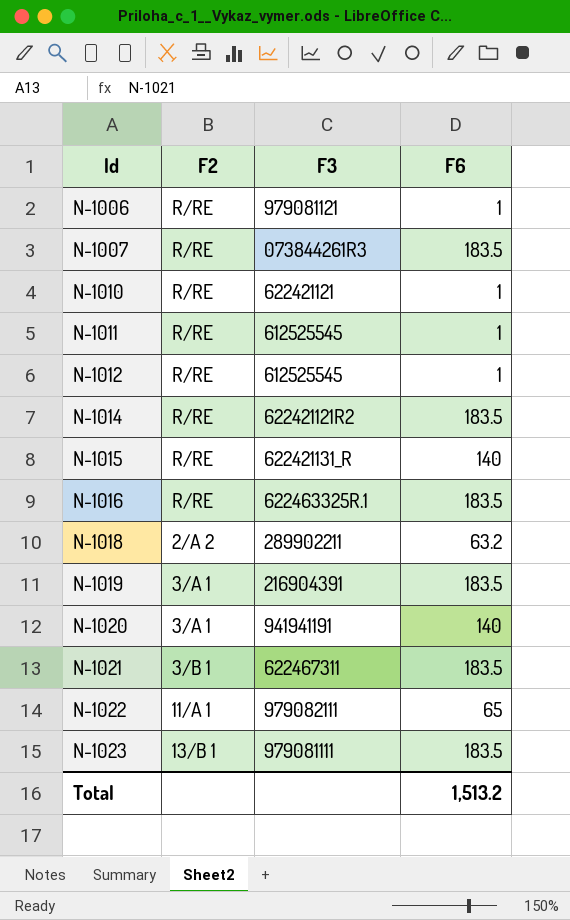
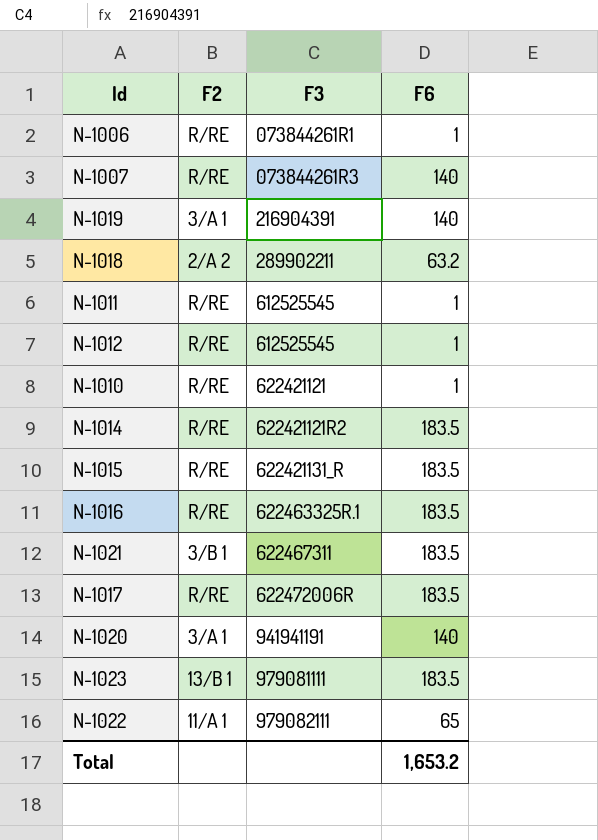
row order: Id ascending -> F3 ascending
N-1006 | F3: 979081121 -> 073844261R1
N-1007 | F6: 183.5 -> 140
N-1019 | F6: 183.5 -> 140
N-1015 | F6: 140 -> 183.5
row N-1017: none -> R/RE | 622472006R | 183.5
Total | F6: 1,513.2 -> 1,653.2

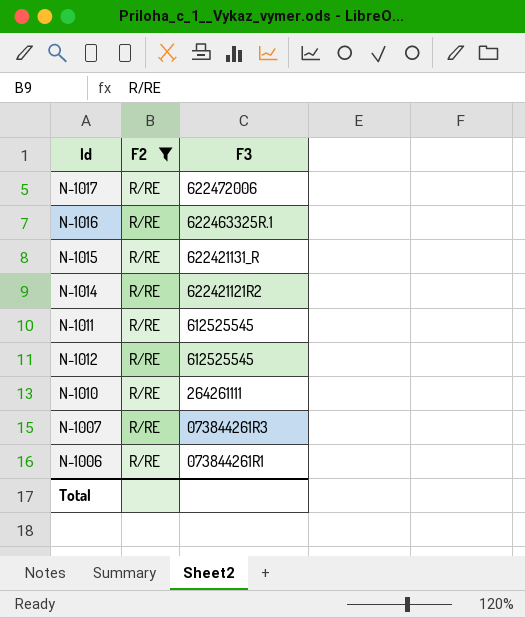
filter: none -> F2 = R/RE
row order: F3 ascending -> F3 descending
column F6 | position: 4 -> none
N-1017 | F3: 622472006R -> 622472006
N-1010 | F3: 622421121 -> 264261111

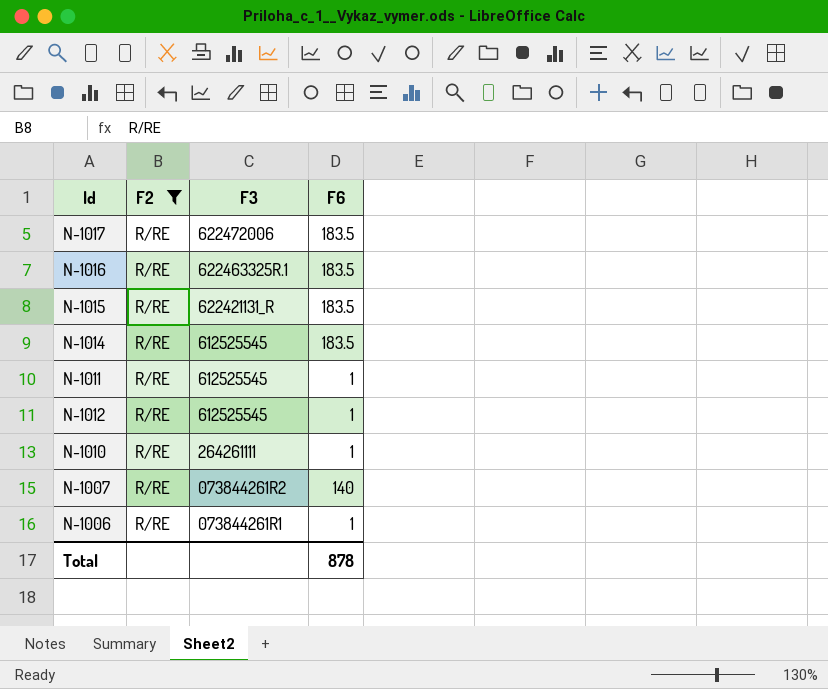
column F6 | position: none -> 4
N-1014 | F3: 622421121R2 -> 612525545
N-1007 | F3: 073844261R3 -> 073844261R2

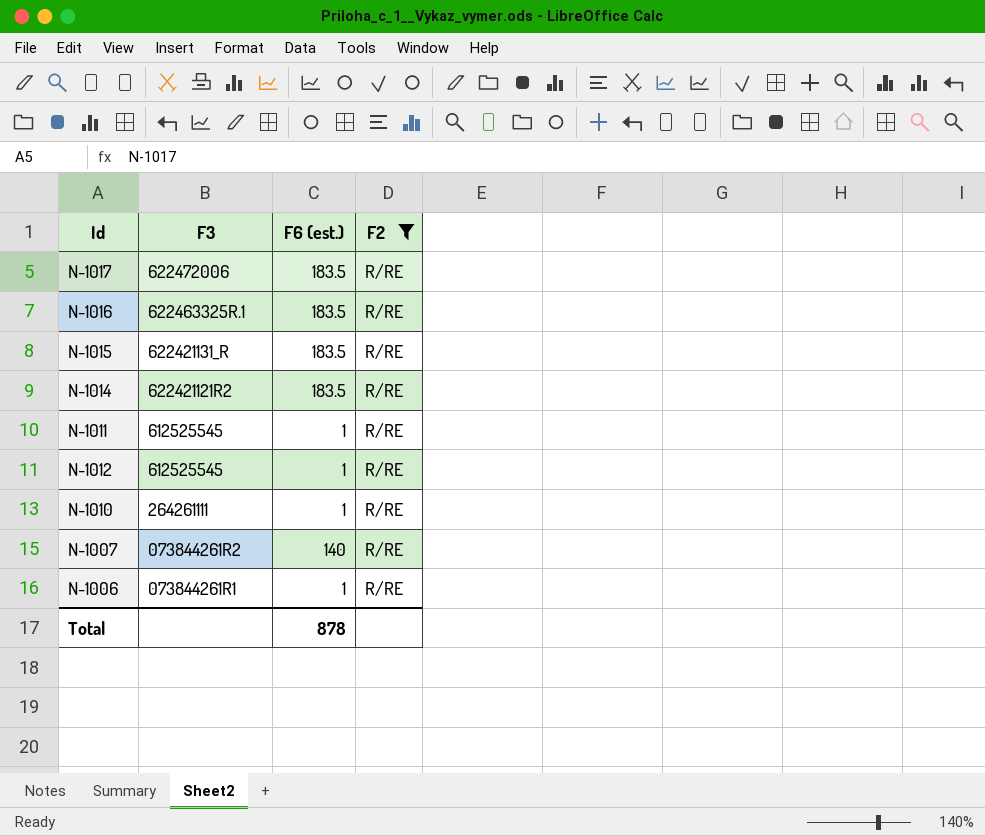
column name: F6 -> F6 (est.)
column F2 | position: 2 -> 4
N-1014 | F3: 612525545 -> 622421121R2

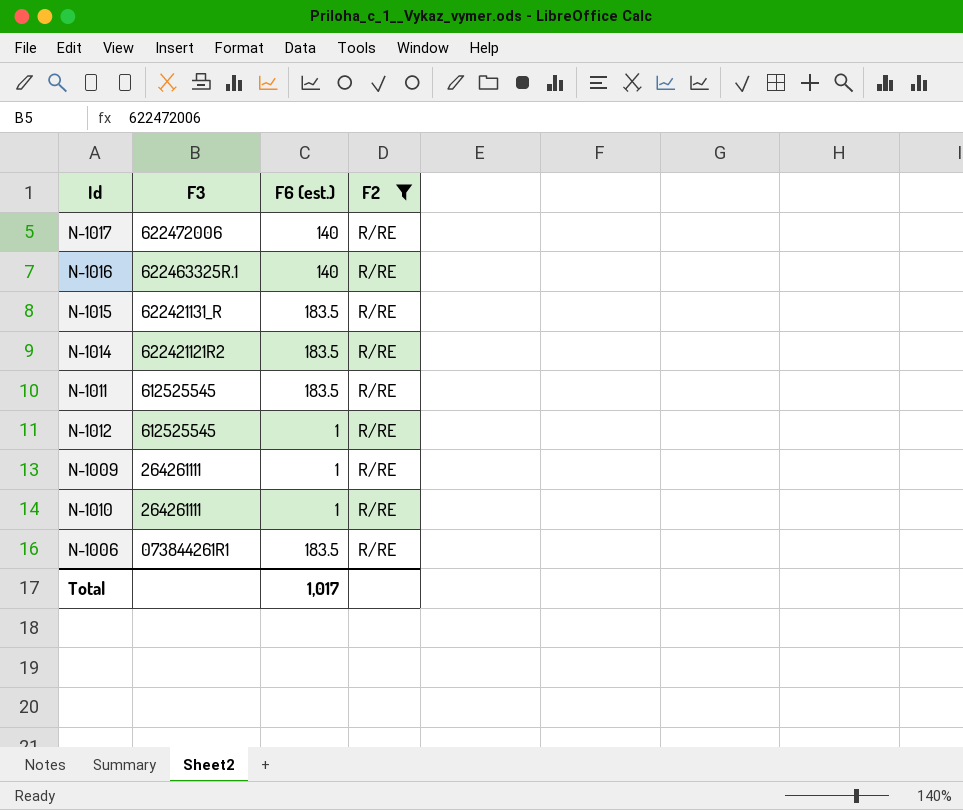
row N-1007: 073844261R2 | 140 | R/RE -> none
N-1017 | F6 (est.): 183.5 -> 140
N-1016 | F6 (est.): 183.5 -> 140
N-1011 | F6 (est.): 1 -> 183.5
row N-1009: none -> 264261111 | 1 | R/RE
N-1006 | F6 (est.): 1 -> 183.5
Total | F6 (est.): 878 -> 1,017

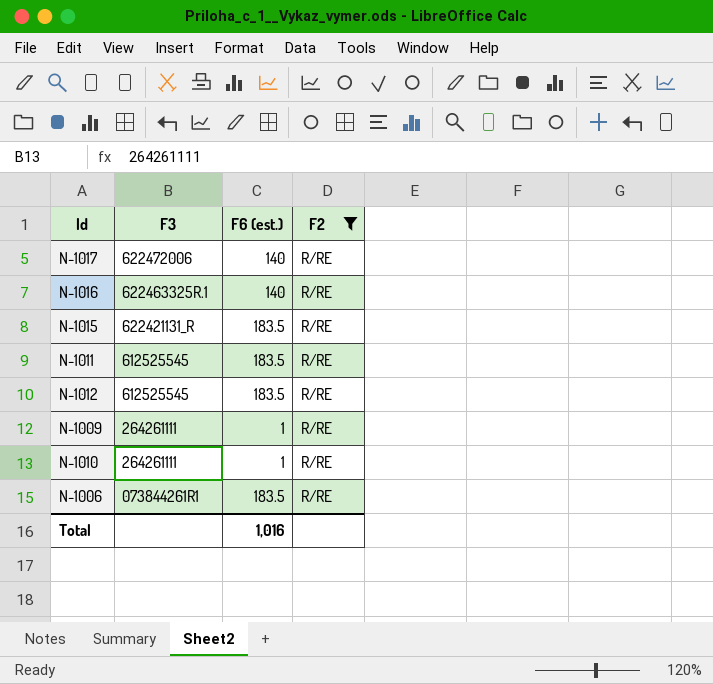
row N-1014: 622421121R2 | 183.5 | R/RE -> none
N-1012 | F6 (est.): 1 -> 183.5
Total | F6 (est.): 1,017 -> 1,016

